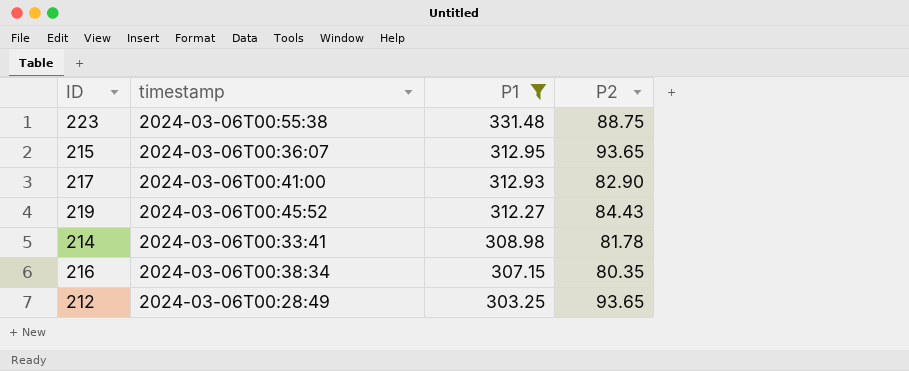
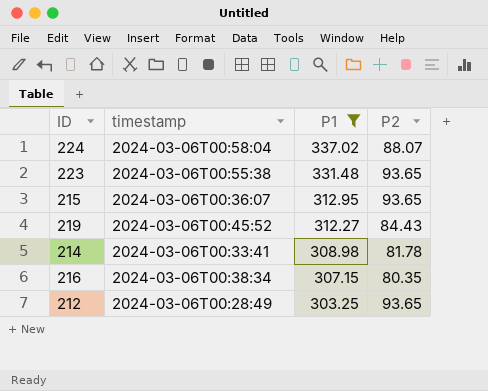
row 217: 2024-03-06T00:41:00 | 312.93 | 82.90 -> none
row 224: none -> 2024-03-06T00:58:04 | 337.02 | 88.07
223 | P2: 88.75 -> 93.65

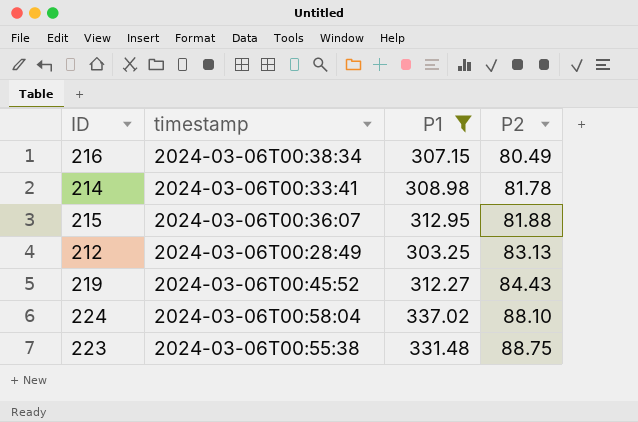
row order: P1 descending -> P2 ascending
216 | P2: 80.35 -> 80.49
215 | P2: 93.65 -> 81.88
212 | P2: 93.65 -> 83.13
224 | P2: 88.07 -> 88.10
223 | P2: 93.65 -> 88.75

